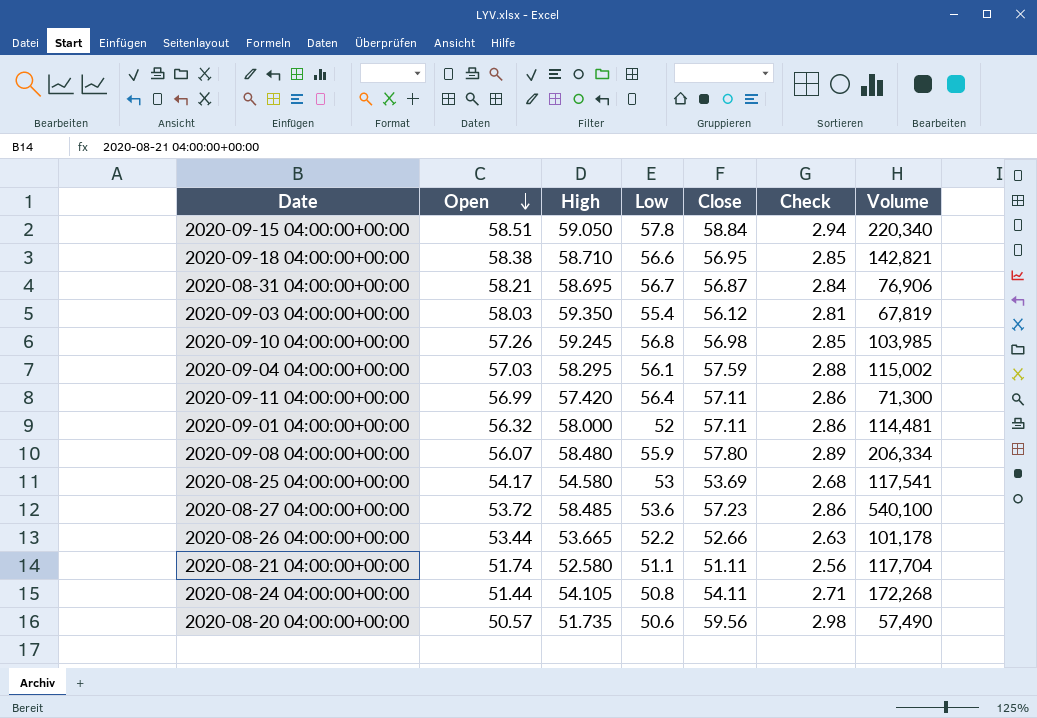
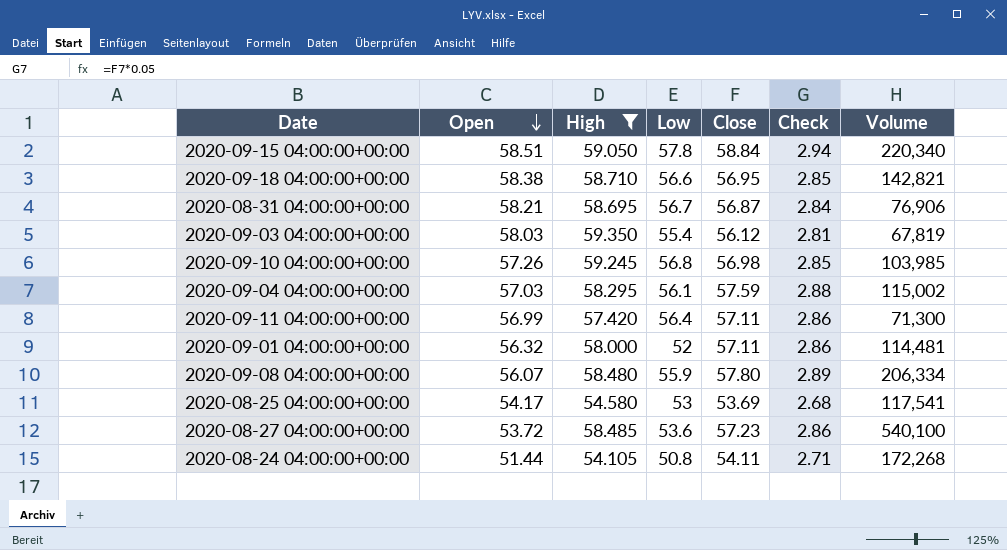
filter: none -> High >= 54.105

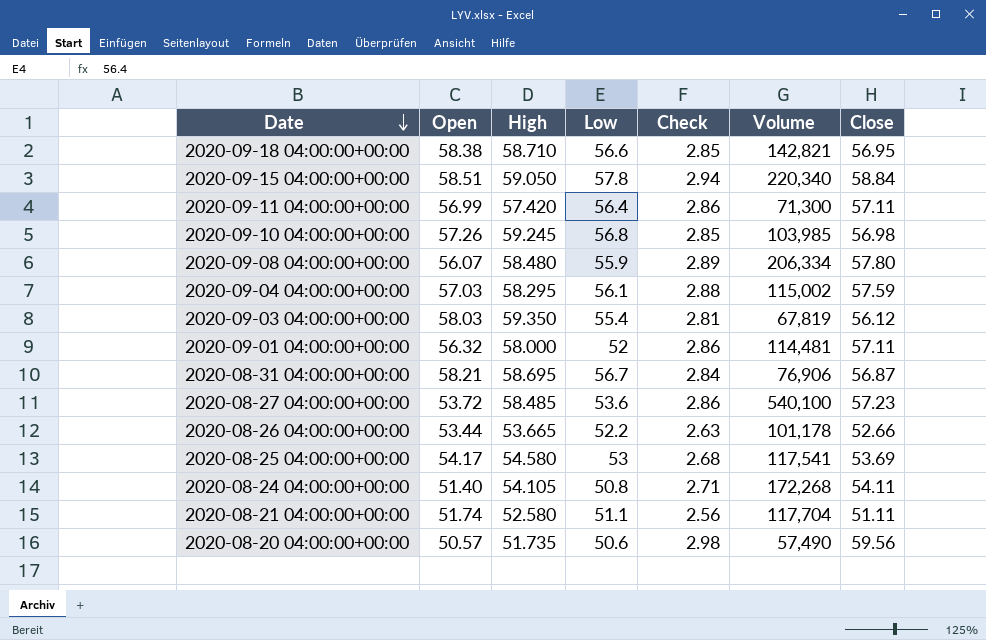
filter: High >= 54.105 -> none
row order: Open descending -> Date descending
column Close | position: 5 -> 7
2020-08-24 04:00:00+00:00 | Open: 51.44 -> 51.40

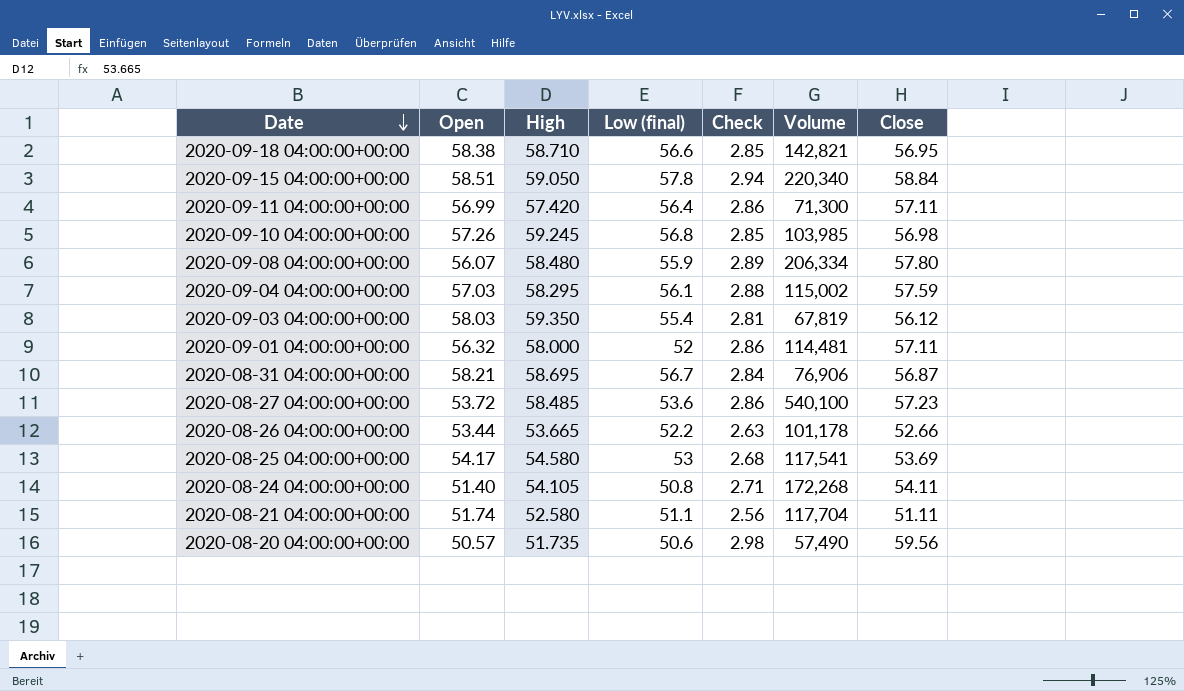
column name: Low -> Low (final)

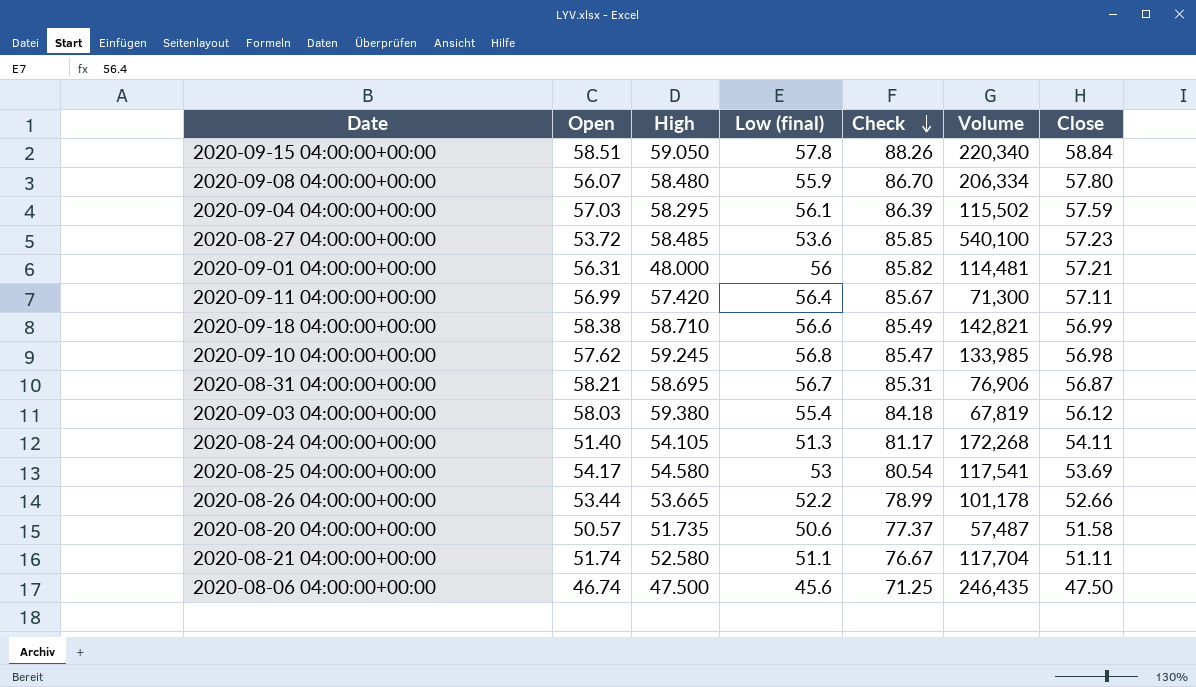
row order: Date descending -> Check descending
column Check | formula: [Close] * 0.05 -> [Close] * 1.5
2020-09-04 04:00:00+00:00 | Volume: 115,002 -> 115,502
2020-09-01 04:00:00+00:00 | Open: 56.32 -> 56.31
2020-09-01 04:00:00+00:00 | High: 58.000 -> 48.000
2020-09-01 04:00:00+00:00 | Low (final): 52 -> 56
2020-09-01 04:00:00+00:00 | Close: 57.11 -> 57.21
2020-09-18 04:00:00+00:00 | Close: 56.95 -> 56.99
2020-09-10 04:00:00+00:00 | Open: 57.26 -> 57.62
2020-09-10 04:00:00+00:00 | Volume: 103,985 -> 133,985
2020-09-03 04:00:00+00:00 | High: 59.350 -> 59.380
2020-08-24 04:00:00+00:00 | Low (final): 50.8 -> 51.3
2020-08-20 04:00:00+00:00 | Volume: 57,490 -> 57,487
2020-08-20 04:00:00+00:00 | Close: 59.56 -> 51.58
row 2020-08-06 04:00:00+00:00: none -> 46.74 | 47.500 | 45.6 | 71.25 | 246,435 | 47.50

